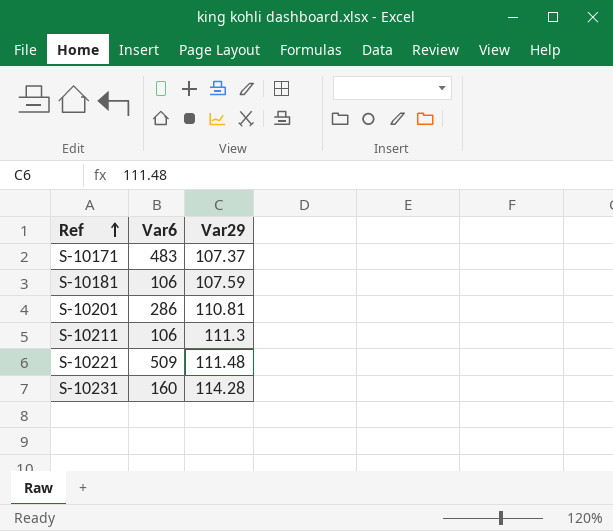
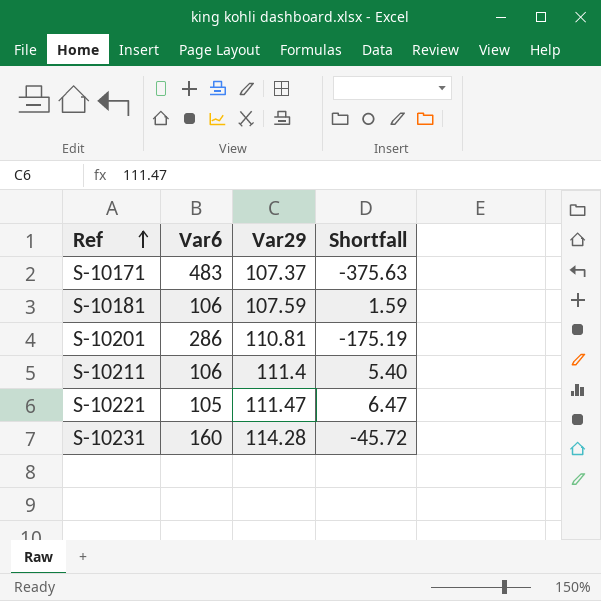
column Shortfall | formula: none -> [Var29] - [Var6]
S-10211 | Var29: 111.3 -> 111.4
S-10221 | Var6: 509 -> 105
S-10221 | Var29: 111.48 -> 111.47

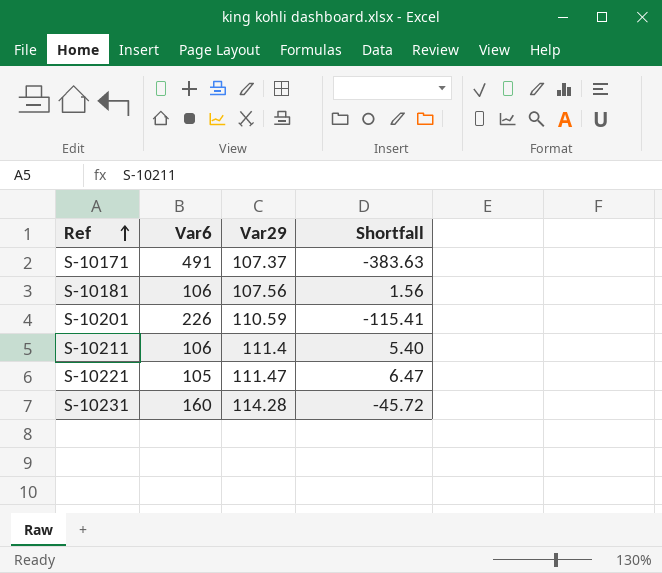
S-10171 | Var6: 483 -> 491
S-10171 | Shortfall: -375.63 -> -383.63
S-10181 | Var29: 107.59 -> 107.56
S-10181 | Shortfall: 1.59 -> 1.56
S-10201 | Var6: 286 -> 226
S-10201 | Var29: 110.81 -> 110.59
S-10201 | Shortfall: -175.19 -> -115.41

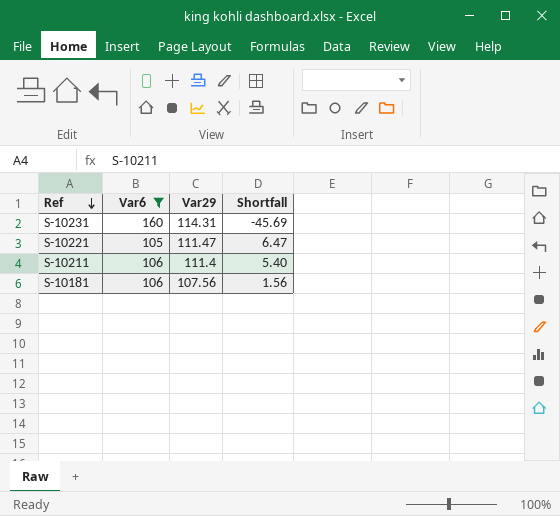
filter: none -> Var6 <= 160
row order: Ref ascending -> Ref descending
S-10231 | Var29: 114.28 -> 114.31
S-10231 | Shortfall: -45.72 -> -45.69

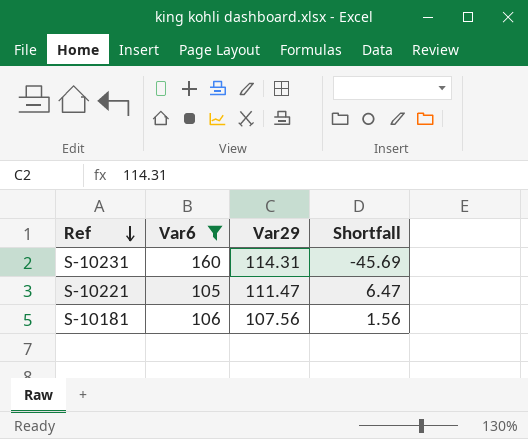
row S-10211: 106 | 111.4 | 5.40 -> none

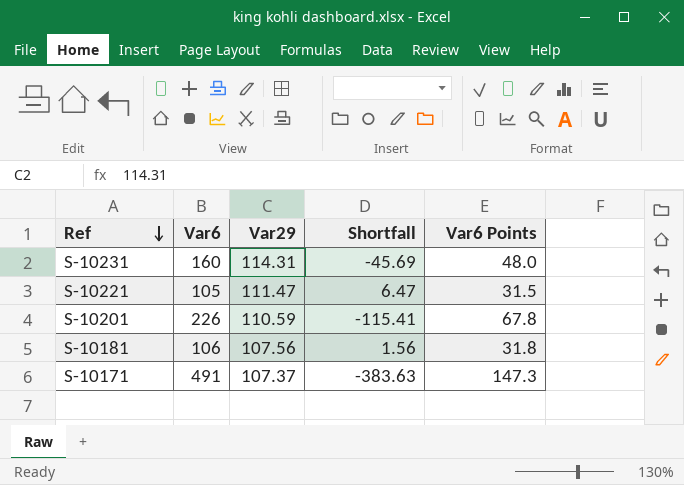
filter: Var6 <= 160 -> none
column Var6 Points | formula: none -> [Var6] * 0.3

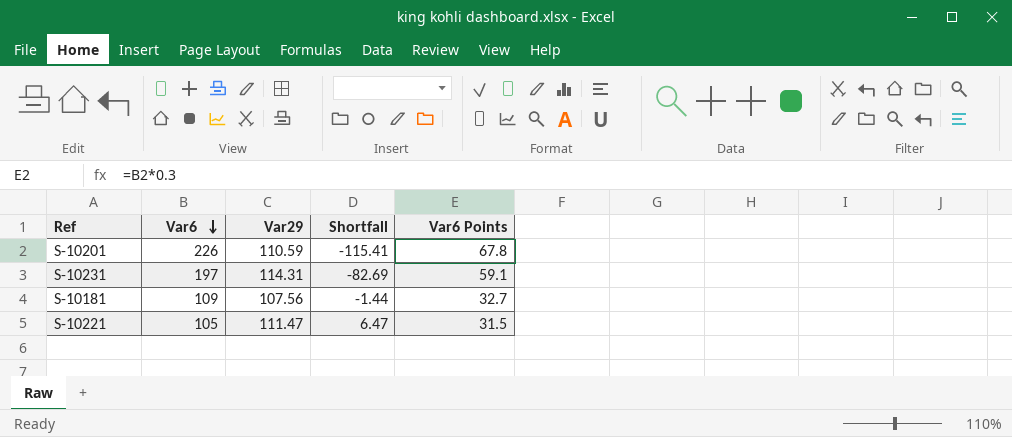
row order: Ref descending -> Var6 descending
row S-10171: 491 | 107.37 | -383.63 | 147.3 -> none
S-10231 | Var6: 160 -> 197
S-10231 | Shortfall: -45.69 -> -82.69
S-10231 | Var6 Points: 48.0 -> 59.1
S-10181 | Var6: 106 -> 109
S-10181 | Shortfall: 1.56 -> -1.44
S-10181 | Var6 Points: 31.8 -> 32.7

